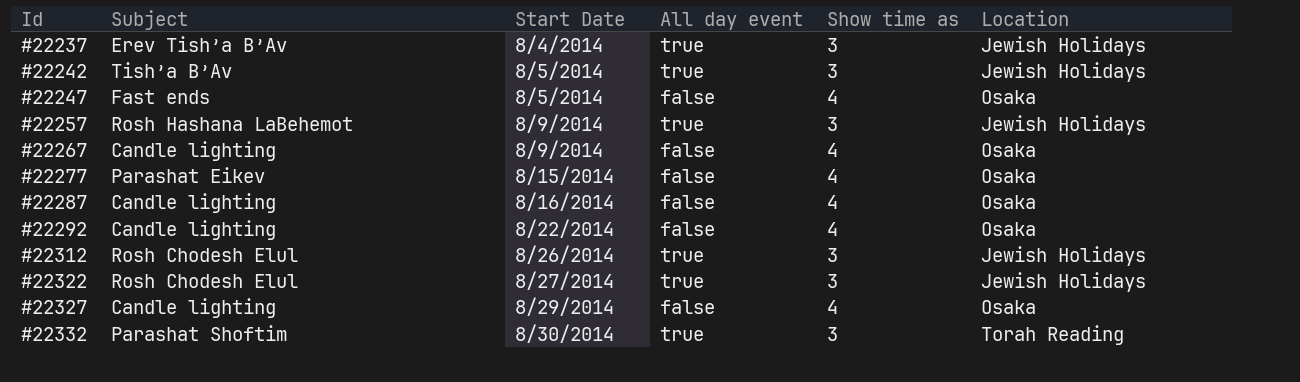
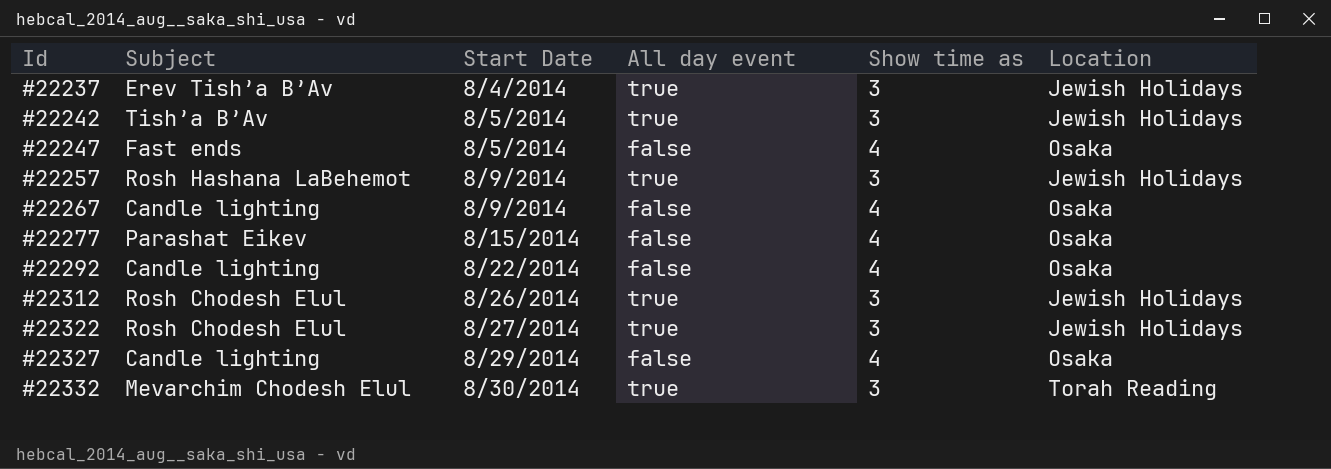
row #22287: Candle lighting | 8/16/2014 | false | 4 | Osaka -> none
#22332 | Subject: Parashat Shoftim -> Mevarchim Chodesh Elul

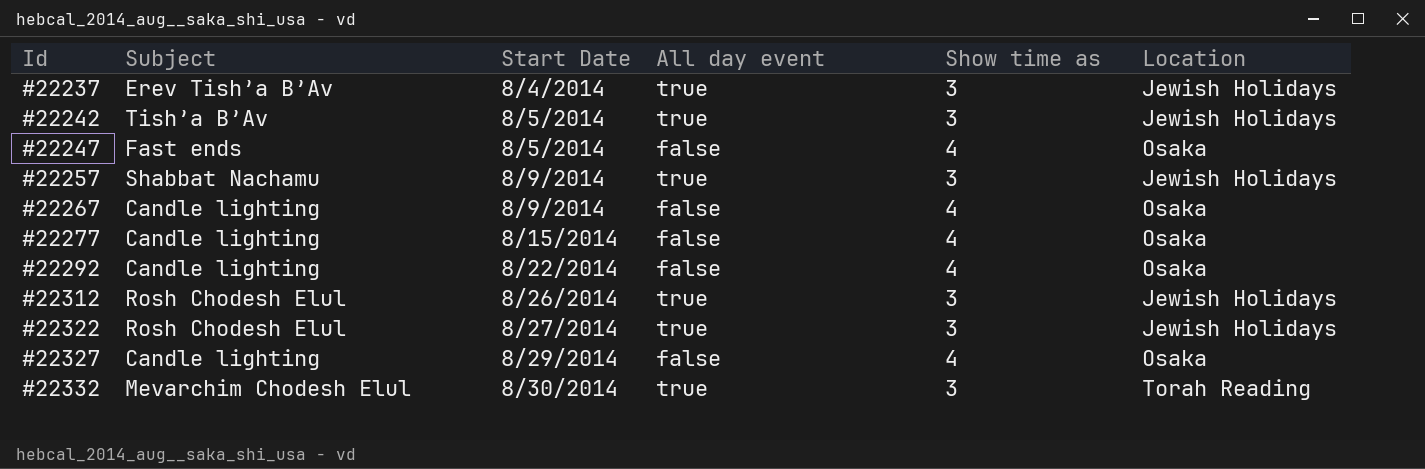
#22257 | Subject: Rosh Hashana LaBehemot -> Shabbat Nachamu
#22277 | Subject: Parashat Eikev -> Candle lighting

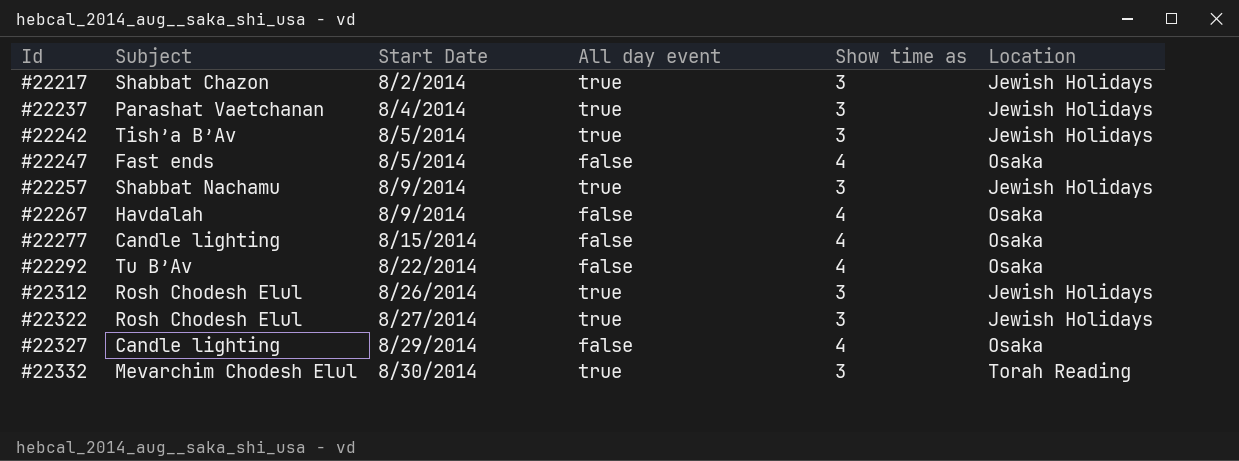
row #22217: none -> Shabbat Chazon | 8/2/2014 | true | 3 | Jewish Holidays
#22237 | Subject: Erev Tish’a B’Av -> Parashat Vaetchanan
#22267 | Subject: Candle lighting -> Havdalah
#22292 | Subject: Candle lighting -> Tu B’Av

